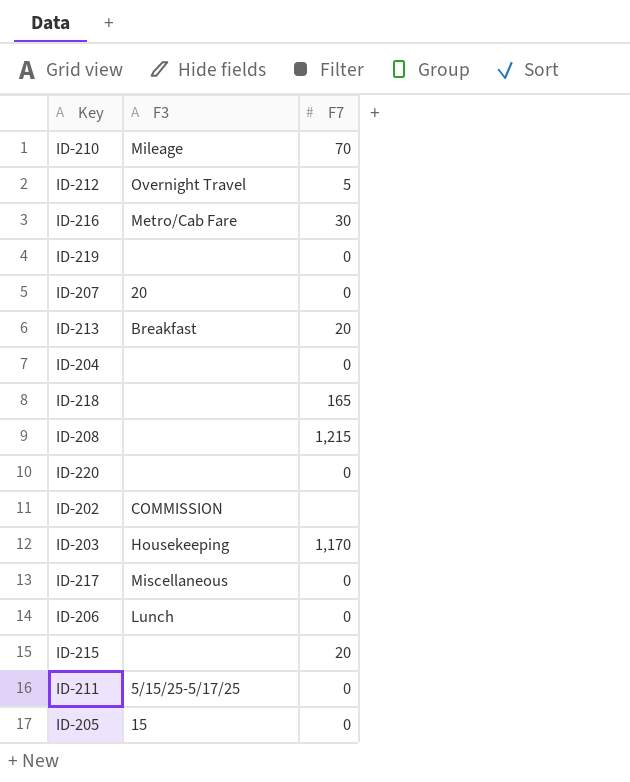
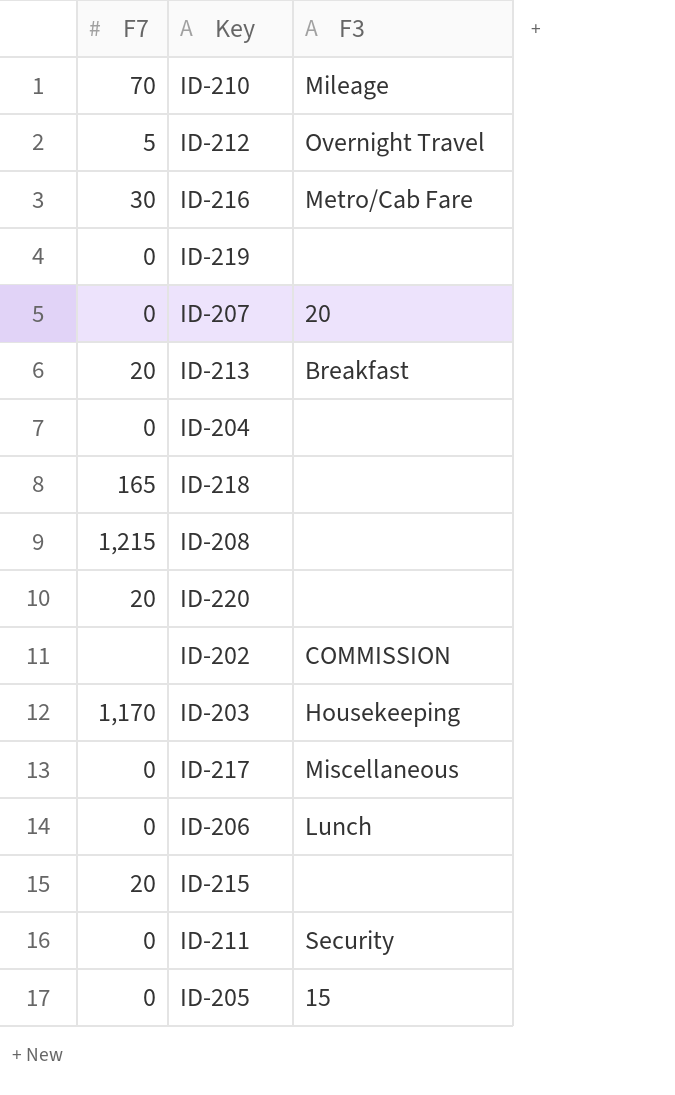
column F7 | position: 3 -> 1
ID-220 | F7: 0 -> 20
ID-211 | F3: 5/15/25-5/17/25 -> Security

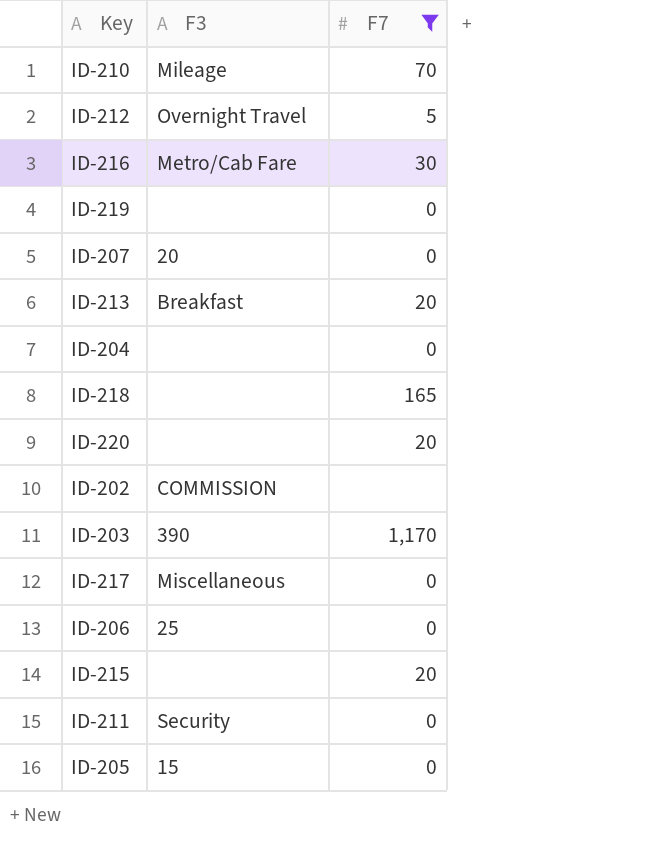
filter: none -> F7 != 1,215
column F7 | position: 1 -> 3
ID-203 | F3: Housekeeping -> 390
ID-206 | F3: Lunch -> 25

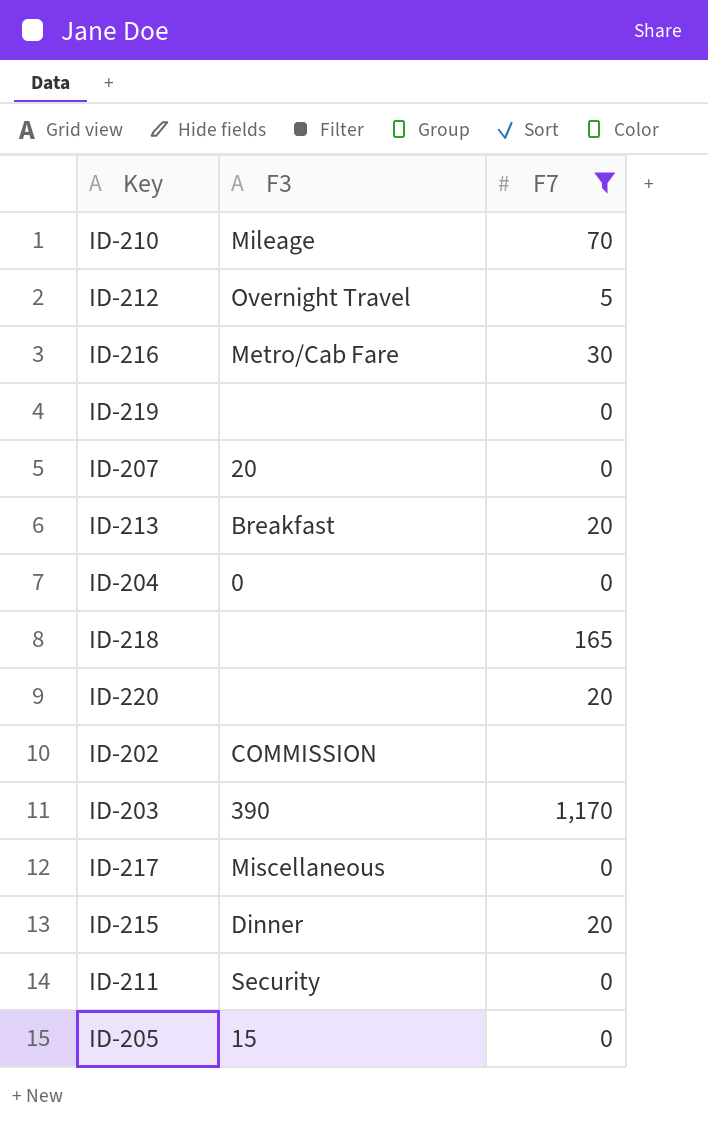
row ID-206: 25 | 0 -> none
ID-204 | F3: none -> 0
ID-215 | F3: none -> Dinner

